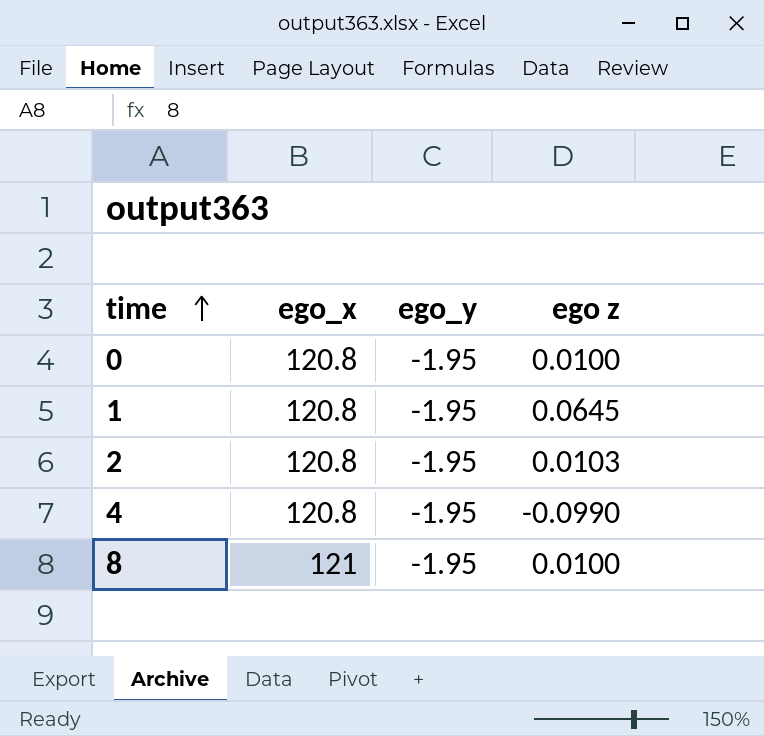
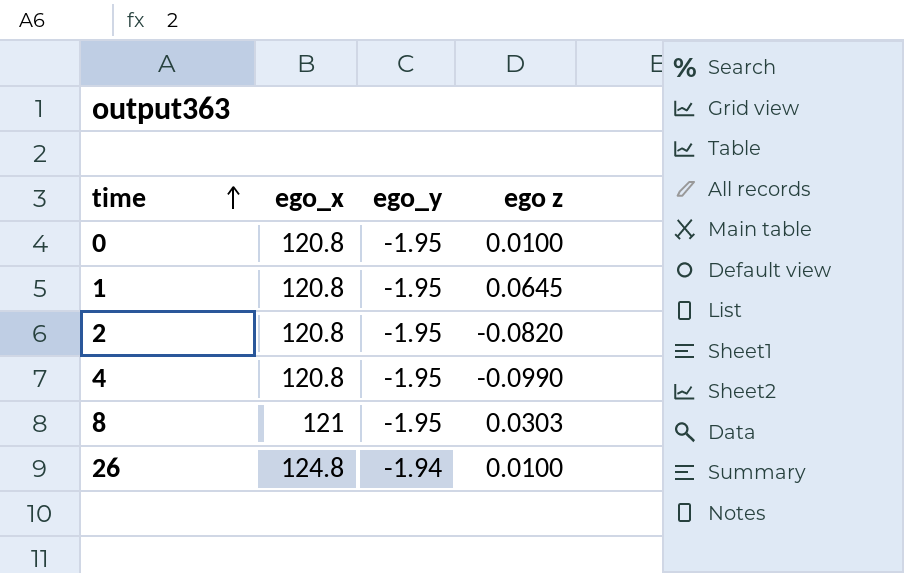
2 | ego z: 0.0103 -> -0.0820
8 | ego z: 0.0100 -> 0.0303
row 26: none -> 124.8 | -1.94 | 0.0100

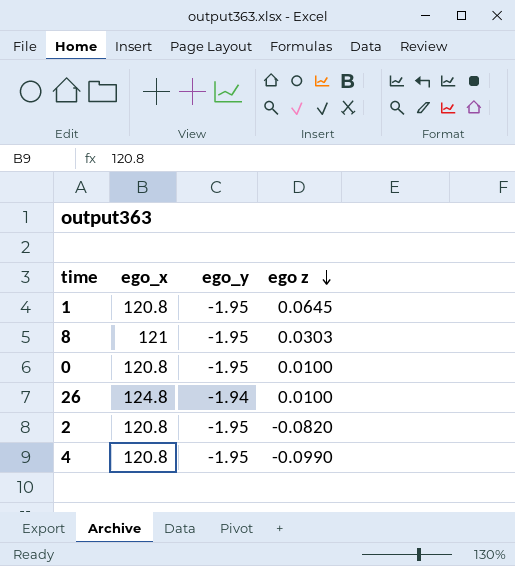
row order: time ascending -> ego z descending

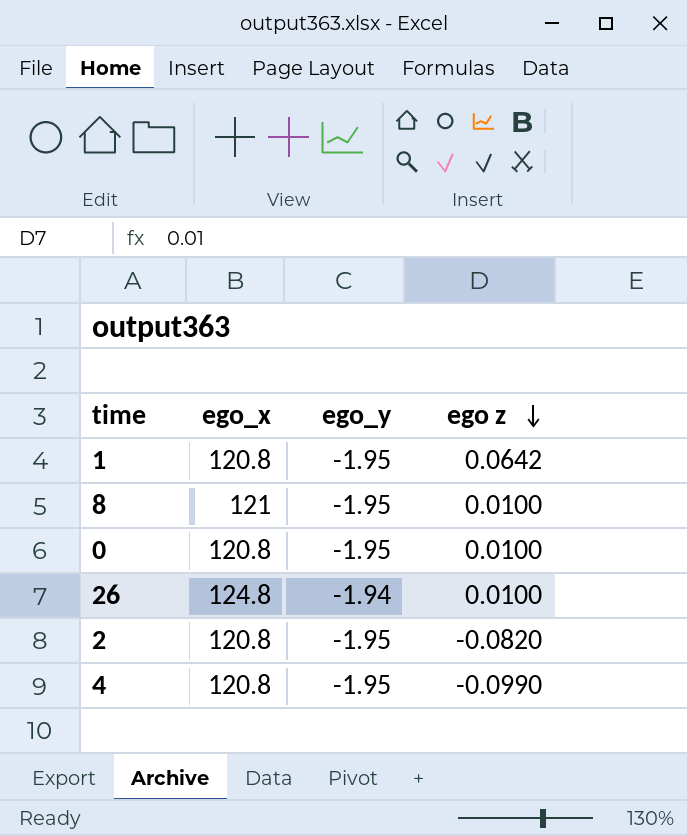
1 | ego z: 0.0645 -> 0.0642
8 | ego z: 0.0303 -> 0.0100

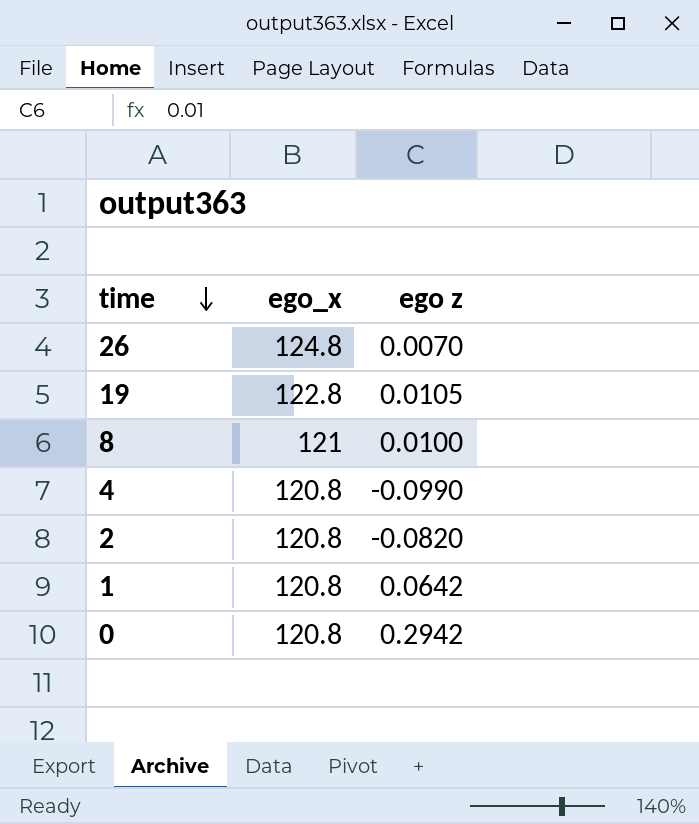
row order: ego z descending -> time descending
column ego_y | position: 3 -> none
26 | ego z: 0.0100 -> 0.0070
row 19: none -> 122.8 | 0.0105
0 | ego z: 0.0100 -> 0.2942

